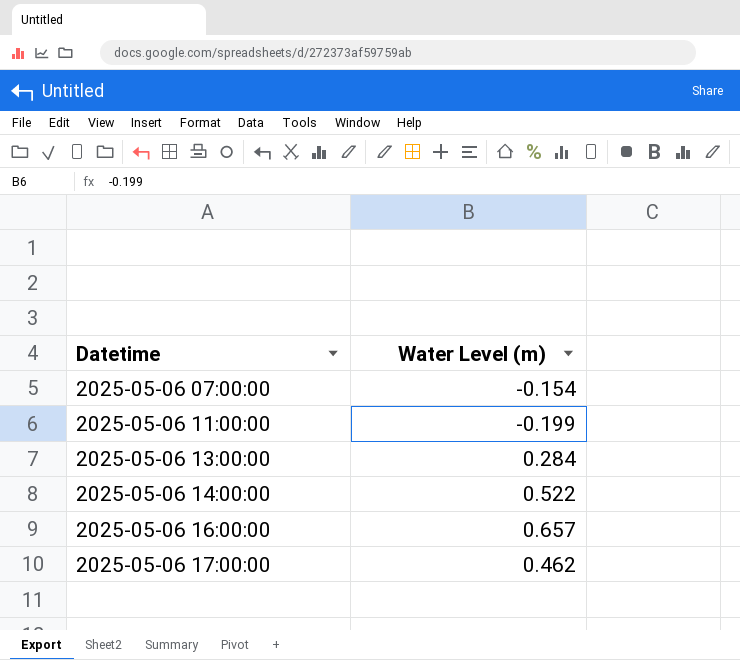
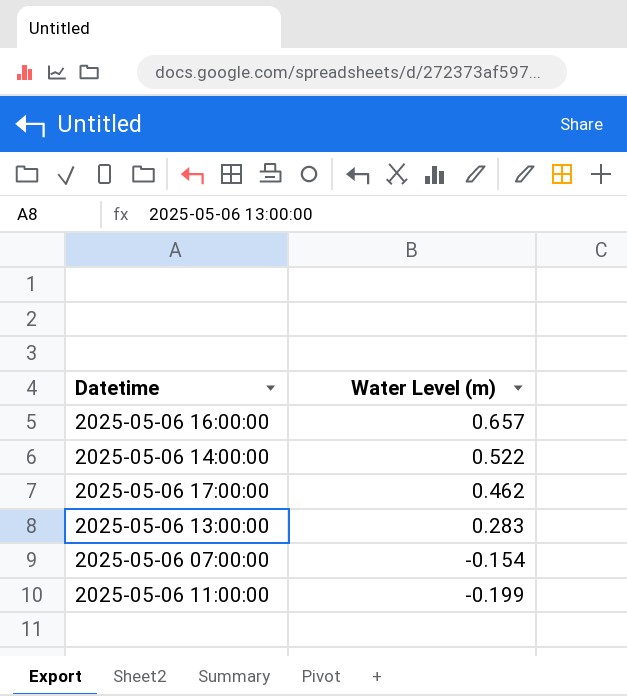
row order: Datetime ascending -> Water Level (m) descending
2025-05-06 13:00:00 | Water Level (m): 0.284 -> 0.283

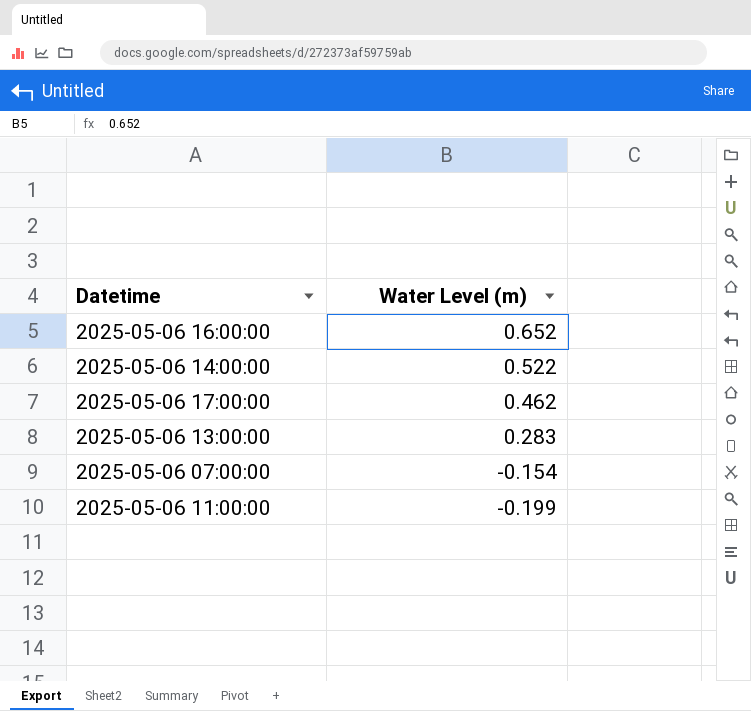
2025-05-06 16:00:00 | Water Level (m): 0.657 -> 0.652

